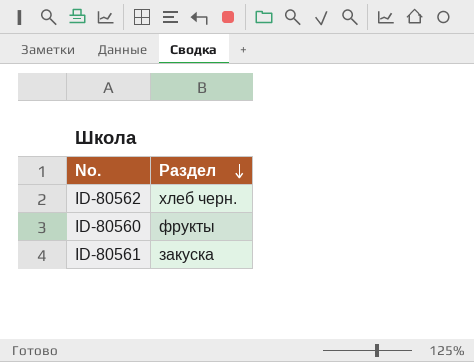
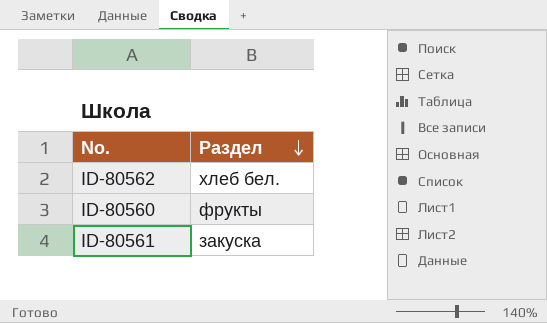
ID-80562 | Раздел: хлеб черн. -> хлеб бел.

